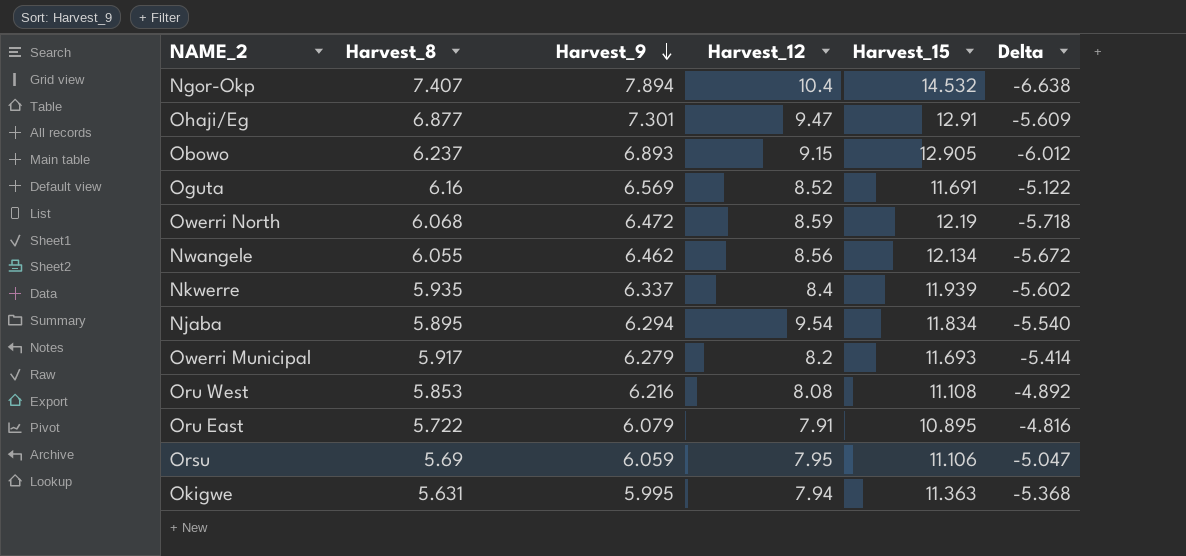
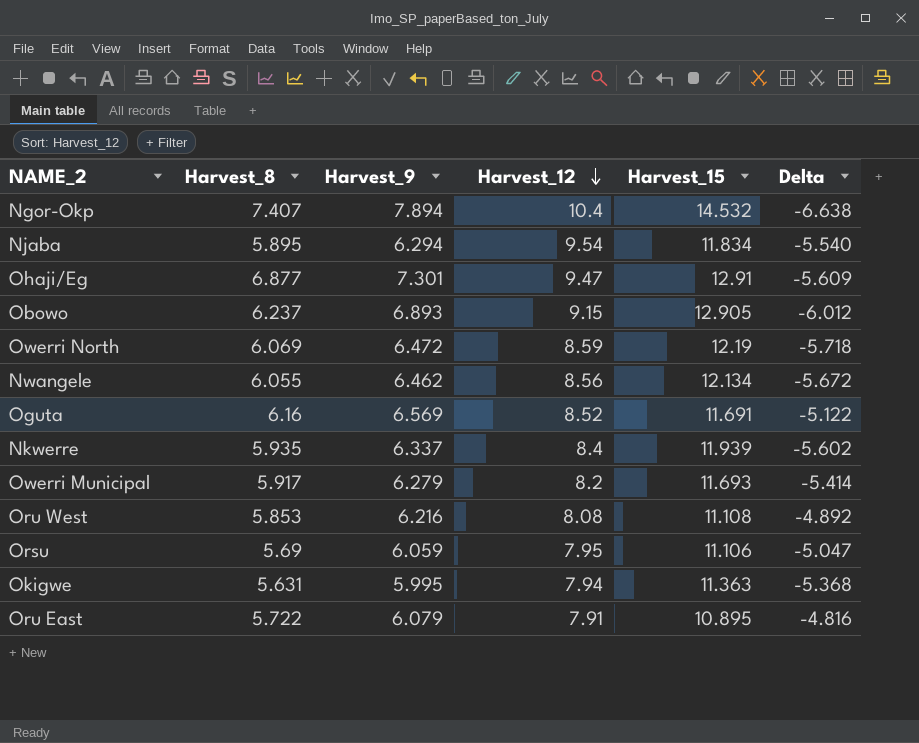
row order: Harvest_9 descending -> Harvest_12 descending
Owerri North | Harvest_8: 6.068 -> 6.069

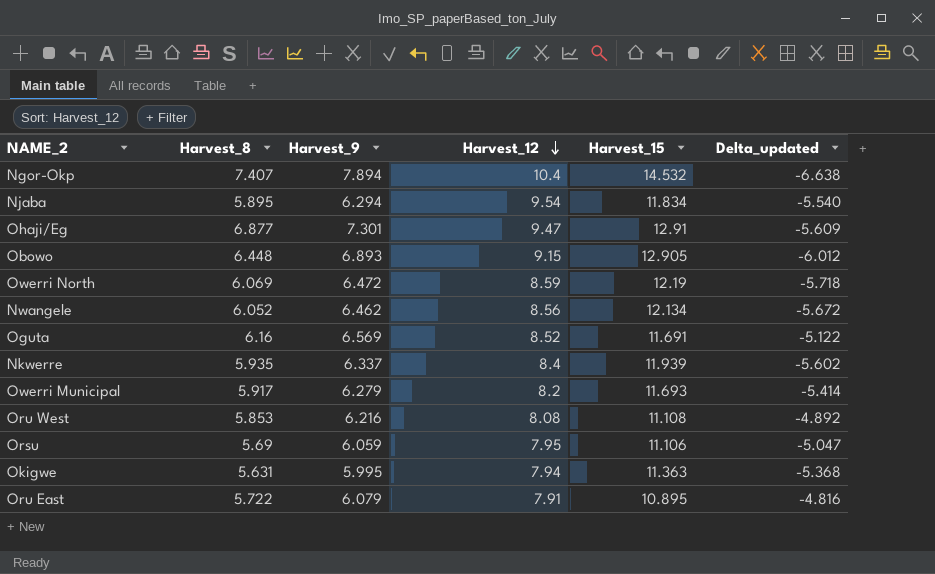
column name: Delta -> Delta_updated
Obowo | Harvest_8: 6.237 -> 6.448
Nwangele | Harvest_8: 6.055 -> 6.052

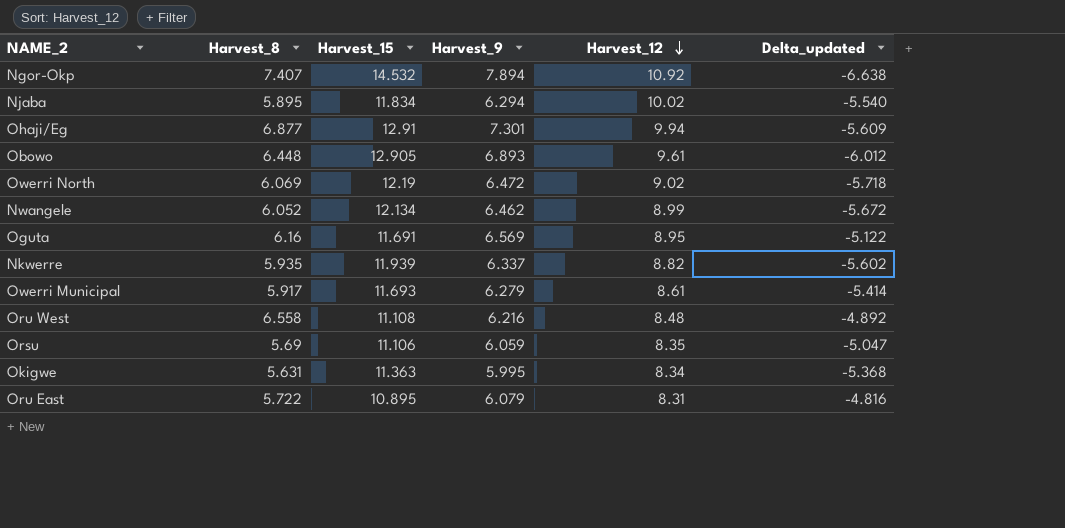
column Harvest_15 | position: 5 -> 3
Ngor-Okp | Harvest_12: 10.4 -> 10.92
Njaba | Harvest_12: 9.54 -> 10.02
Ohaji/Eg | Harvest_12: 9.47 -> 9.94
Obowo | Harvest_12: 9.15 -> 9.61
Owerri North | Harvest_12: 8.59 -> 9.02
Nwangele | Harvest_12: 8.56 -> 8.99
Oguta | Harvest_12: 8.52 -> 8.95
Nkwerre | Harvest_12: 8.4 -> 8.82
Owerri Municipal | Harvest_12: 8.2 -> 8.61
Oru West | Harvest_8: 5.853 -> 6.558
Oru West | Harvest_12: 8.08 -> 8.48
Orsu | Harvest_12: 7.95 -> 8.35
Okigwe | Harvest_12: 7.94 -> 8.34
Oru East | Harvest_12: 7.91 -> 8.31

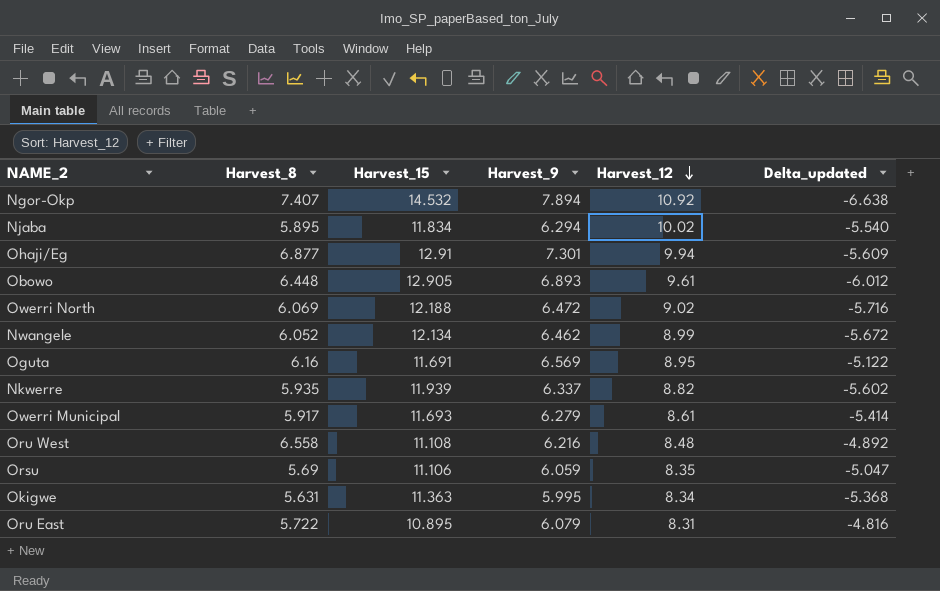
Owerri North | Harvest_15: 12.19 -> 12.188
Owerri North | Delta_updated: -5.718 -> -5.716

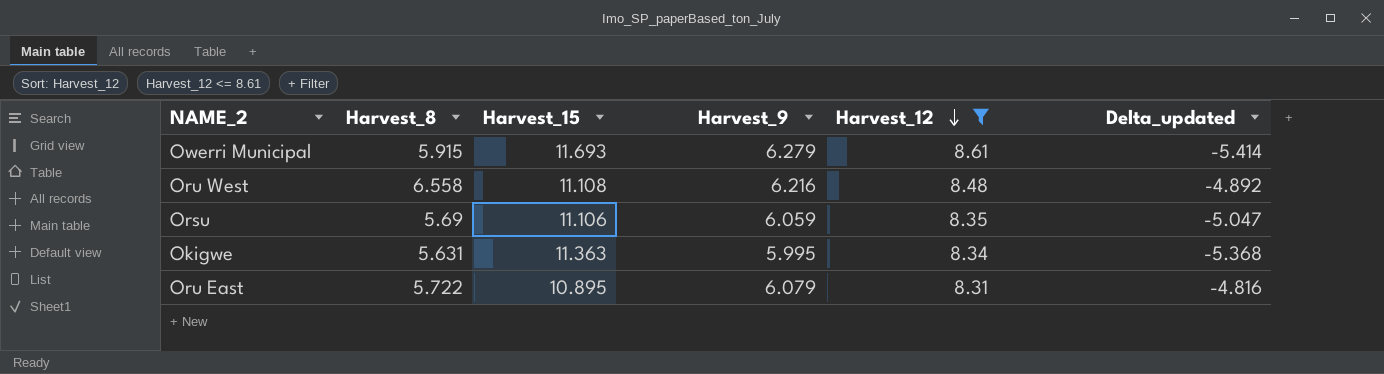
filter: none -> Harvest_12 <= 8.61
Owerri Municipal | Harvest_8: 5.917 -> 5.915

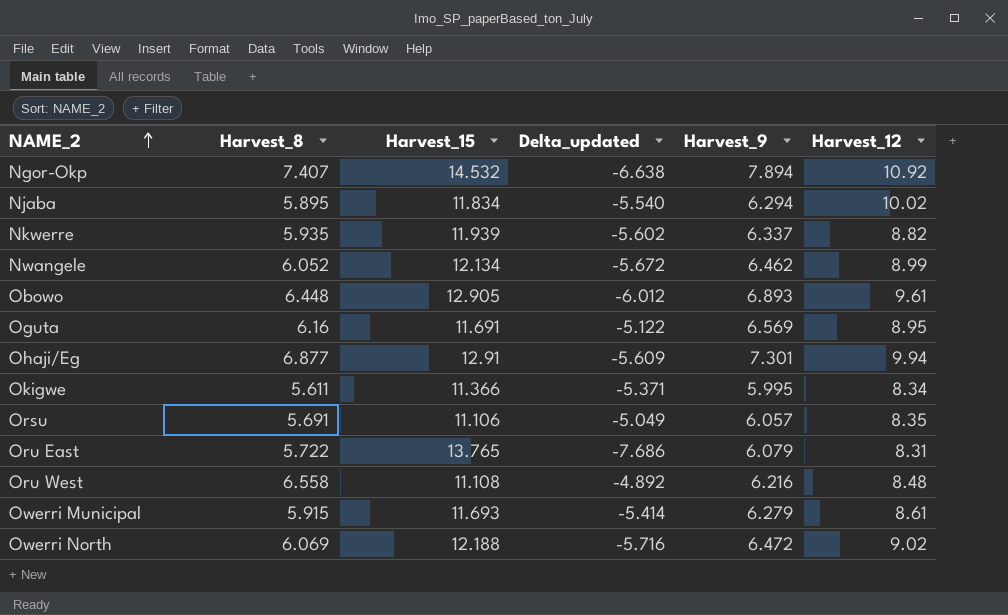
filter: Harvest_12 <= 8.61 -> none
row order: Harvest_12 descending -> NAME_2 ascending
column Delta_updated | position: 6 -> 4
Okigwe | Harvest_8: 5.631 -> 5.611
Okigwe | Harvest_15: 11.363 -> 11.366
Okigwe | Delta_updated: -5.368 -> -5.371
Orsu | Harvest_8: 5.69 -> 5.691
Orsu | Delta_updated: -5.047 -> -5.049
Orsu | Harvest_9: 6.059 -> 6.057
Oru East | Harvest_15: 10.895 -> 13.765
Oru East | Delta_updated: -4.816 -> -7.686

